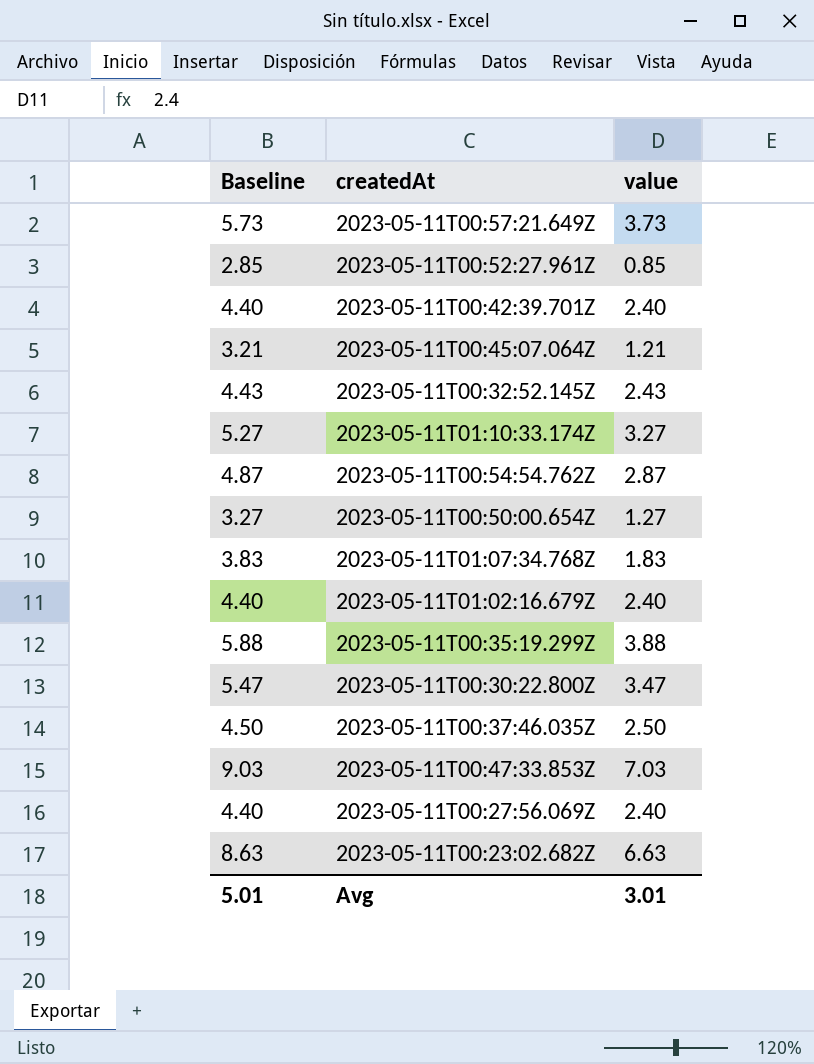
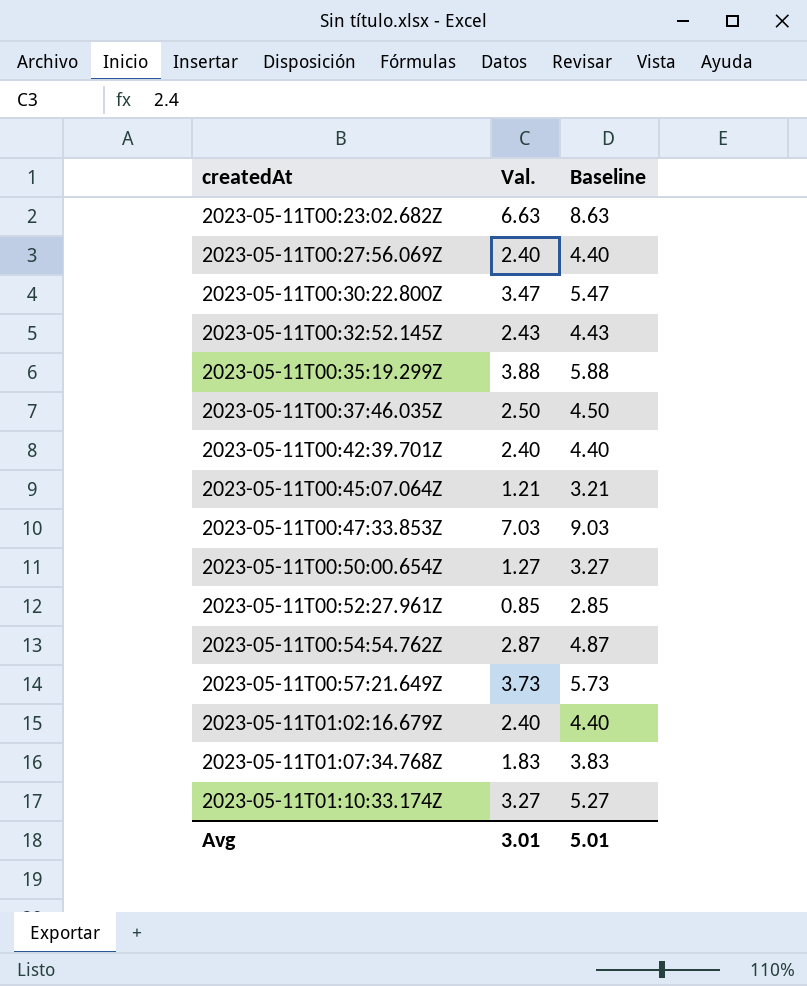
row order: none -> createdAt ascending
column name: value -> Val.
column Baseline | position: 1 -> 3

